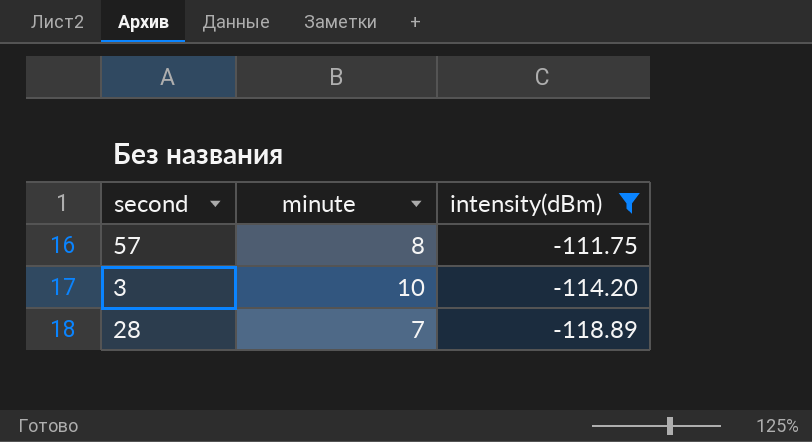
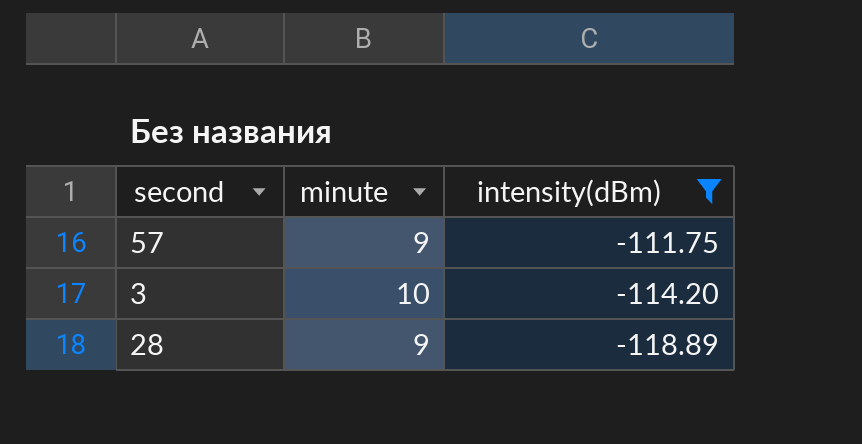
57 | minute: 8 -> 9
28 | minute: 7 -> 9

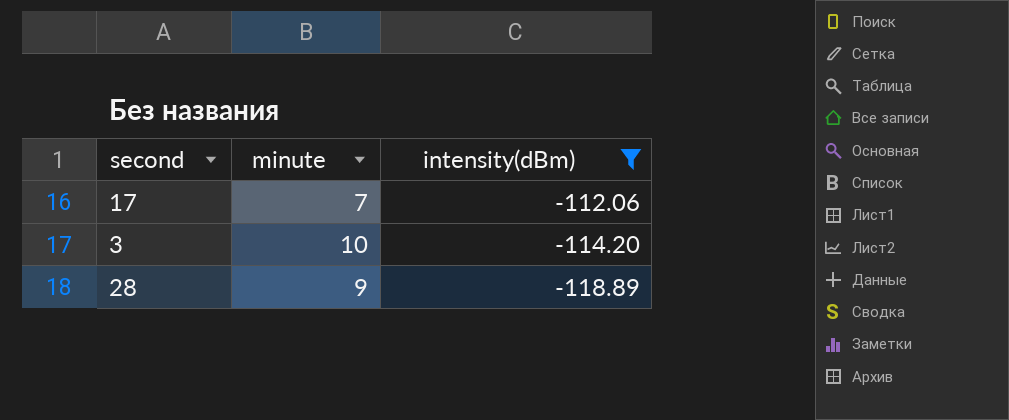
row 57: 9 | -111.75 -> none
row 17: none -> 7 | -112.06

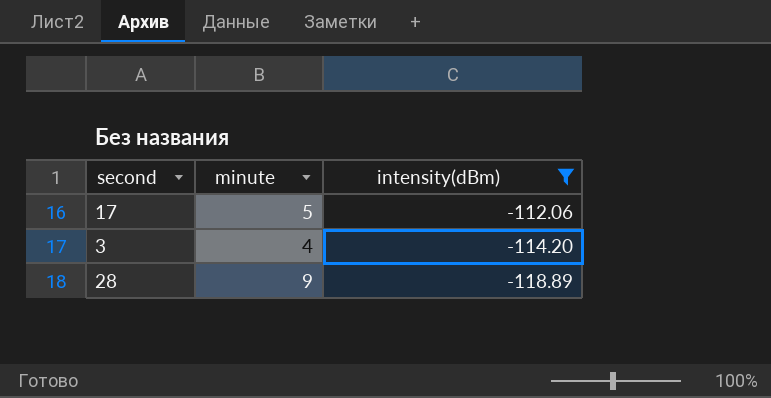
17 | minute: 7 -> 5
3 | minute: 10 -> 4

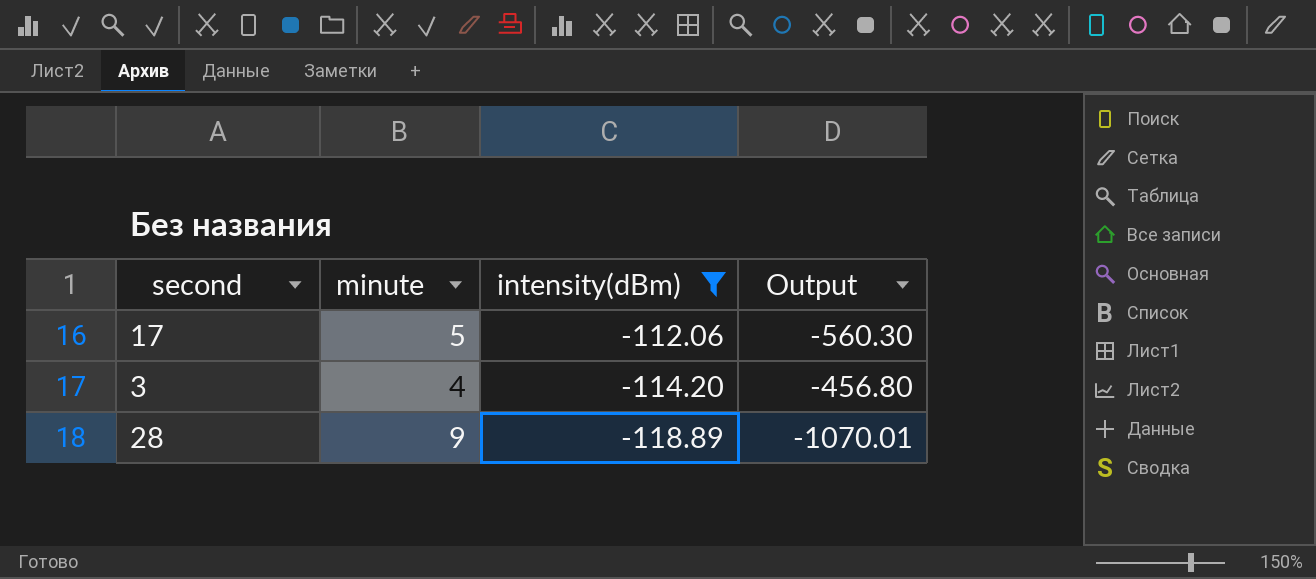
column Output | formula: none -> [minute] * [intensity(dBm)]

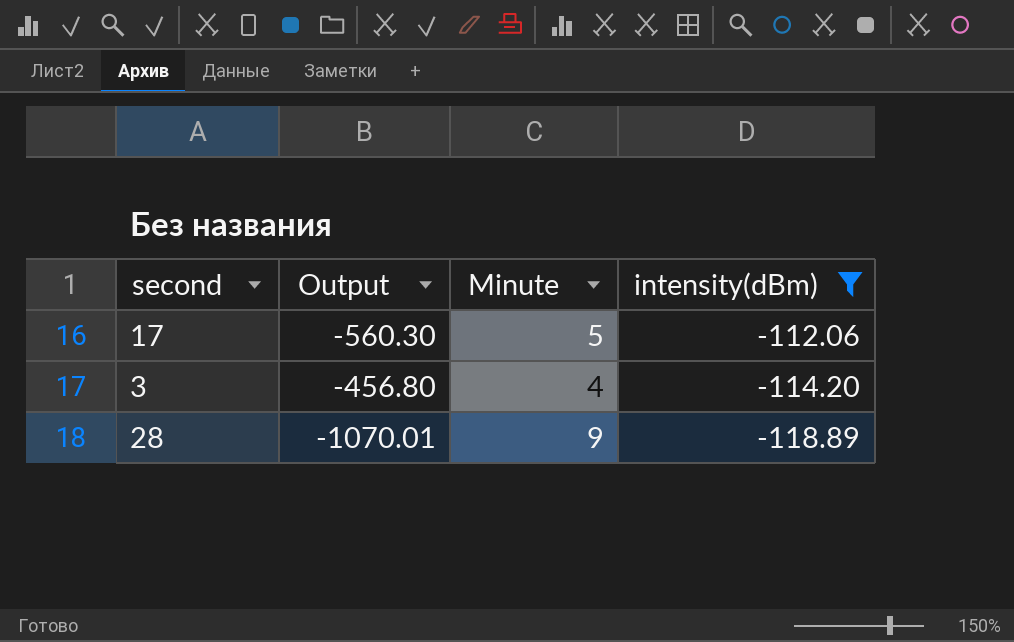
column Output | position: 4 -> 2
column name: minute -> Minute

